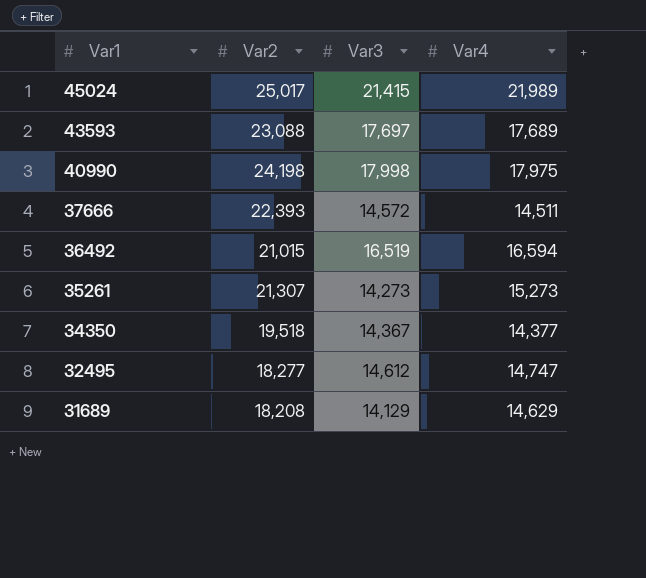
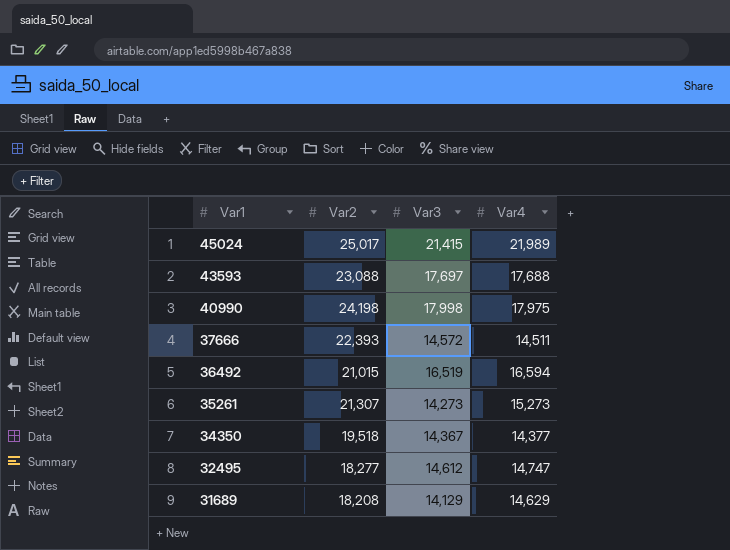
43593 | Var4: 17,689 -> 17,688

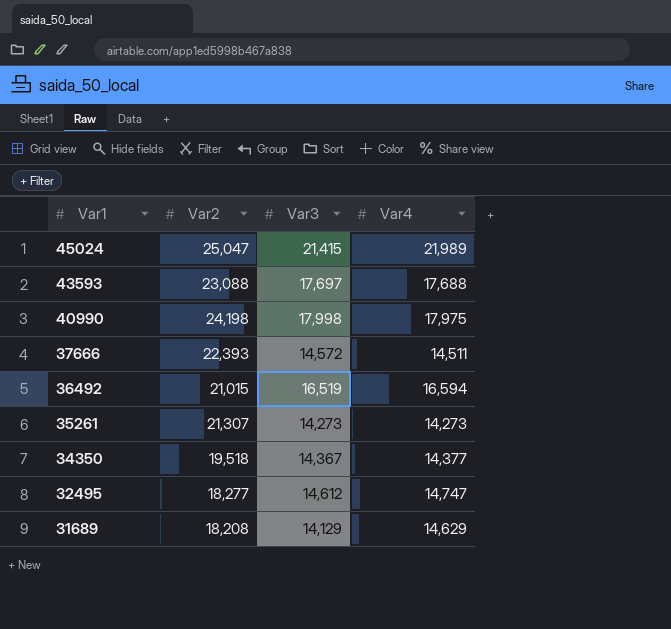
45024 | Var2: 25,017 -> 25,047
35261 | Var4: 15,273 -> 14,273

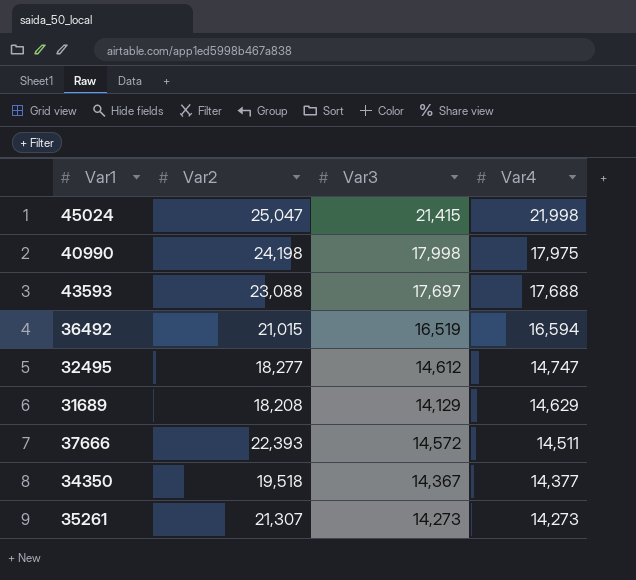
row order: Var1 descending -> Var4 descending
45024 | Var4: 21,989 -> 21,998

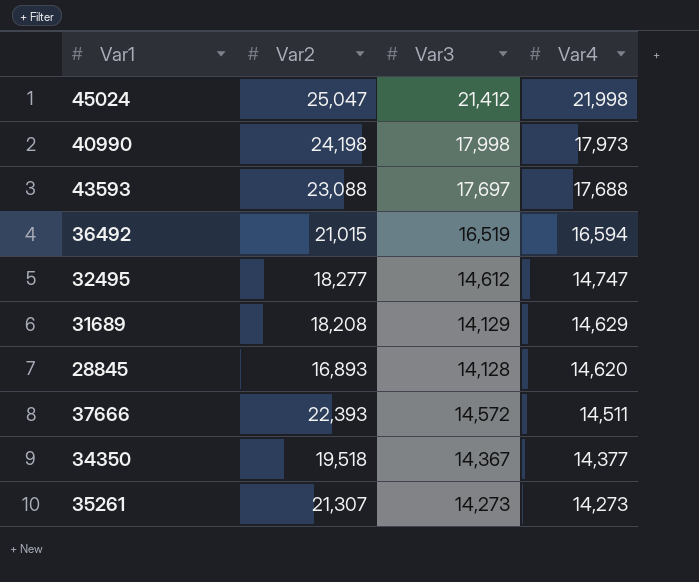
45024 | Var3: 21,415 -> 21,412
40990 | Var4: 17,975 -> 17,973
row 28845: none -> 16,893 | 14,128 | 14,620

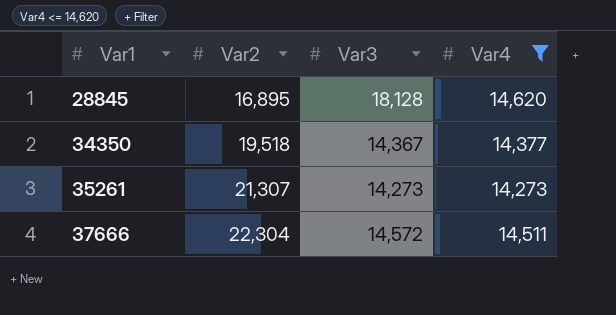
filter: none -> Var4 <= 14,620
row order: Var4 descending -> Var1 ascending
28845 | Var2: 16,893 -> 16,895
28845 | Var3: 14,128 -> 18,128
37666 | Var2: 22,393 -> 22,304

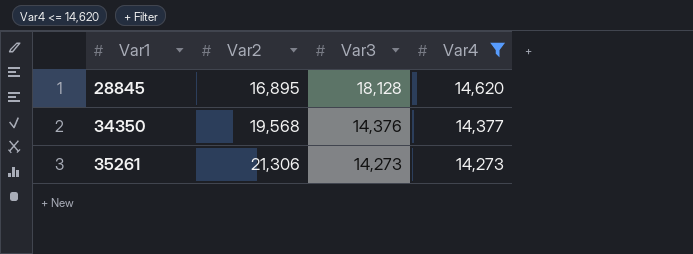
row 37666: 22,304 | 14,572 | 14,511 -> none
34350 | Var2: 19,518 -> 19,568
34350 | Var3: 14,367 -> 14,376
35261 | Var2: 21,307 -> 21,306

